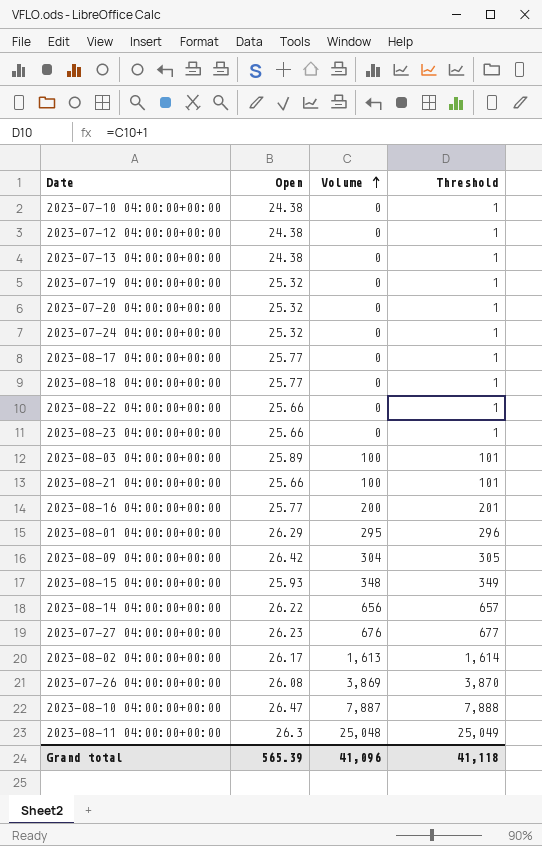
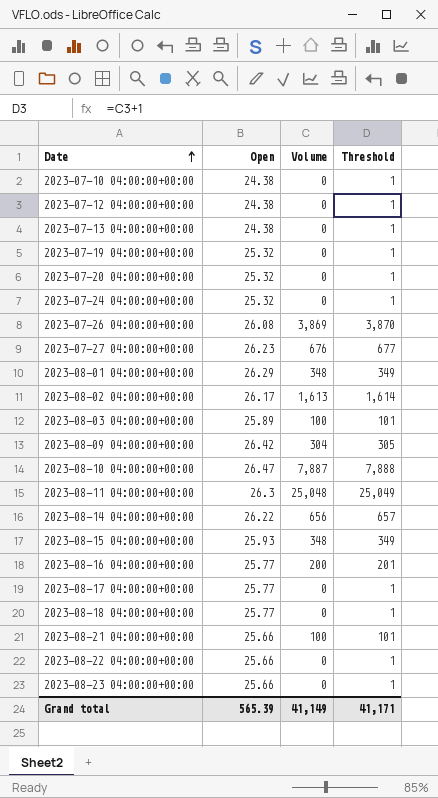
row order: Volume ascending -> Date ascending
2023-08-01 04:00:00+00:00 | Volume: 295 -> 348
2023-08-01 04:00:00+00:00 | Threshold: 296 -> 349
Grand total | Volume: 41,096 -> 41,149
Grand total | Threshold: 41,118 -> 41,171

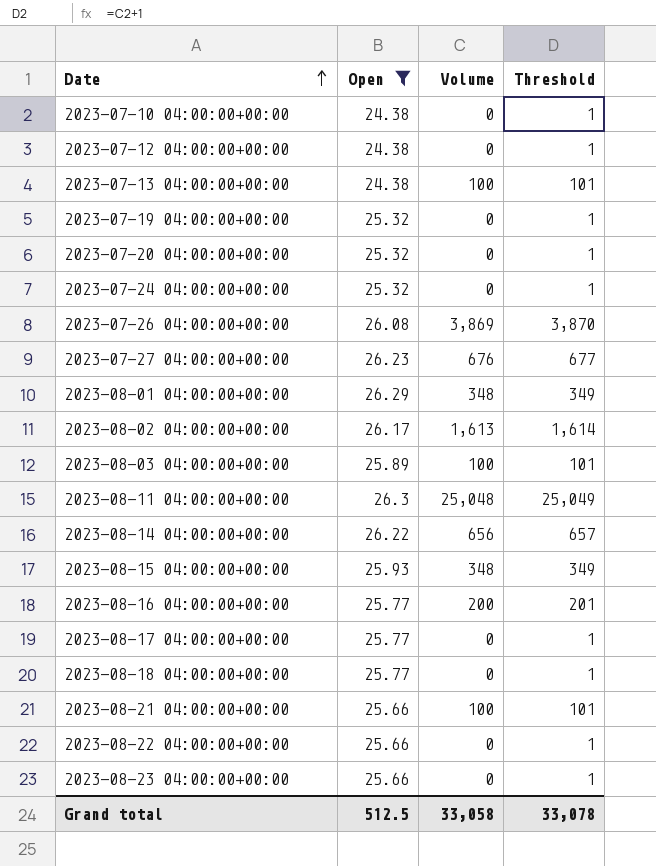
filter: none -> Open <= 26.3
2023-07-13 04:00:00+00:00 | Volume: 0 -> 100
2023-07-13 04:00:00+00:00 | Threshold: 1 -> 101
Grand total | Open: 565.39 -> 512.5
Grand total | Volume: 41,149 -> 33,058
Grand total | Threshold: 41,171 -> 33,078

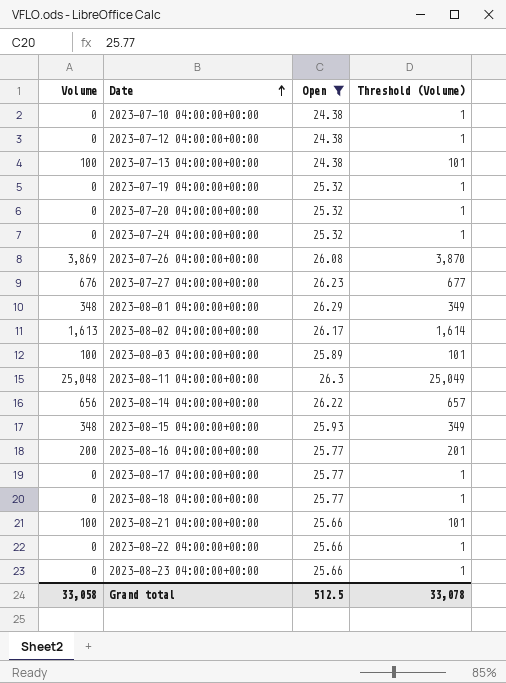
column Volume | position: 3 -> 1
column name: Threshold -> Threshold (Volume)

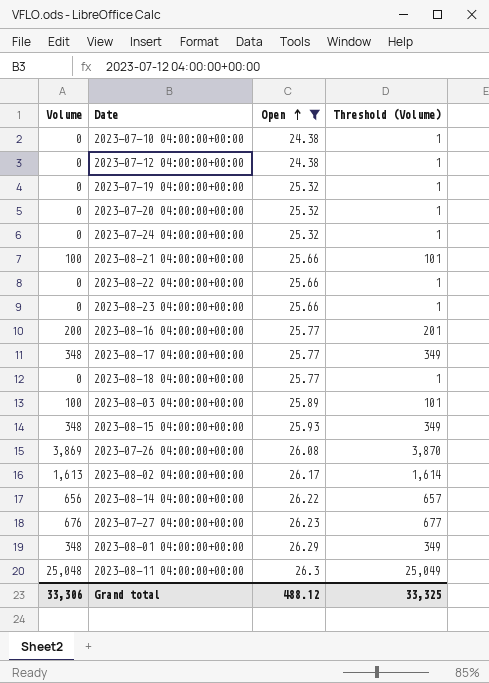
row order: Date ascending -> Open ascending
row 2023-07-13 04:00:00+00:00: 100 | 24.38 | 101 -> none
2023-08-17 04:00:00+00:00 | Volume: 0 -> 348
2023-08-17 04:00:00+00:00 | Threshold (Volume): 1 -> 349
Grand total | Volume: 33,058 -> 33,306
Grand total | Open: 512.5 -> 488.12
Grand total | Threshold (Volume): 33,078 -> 33,325

